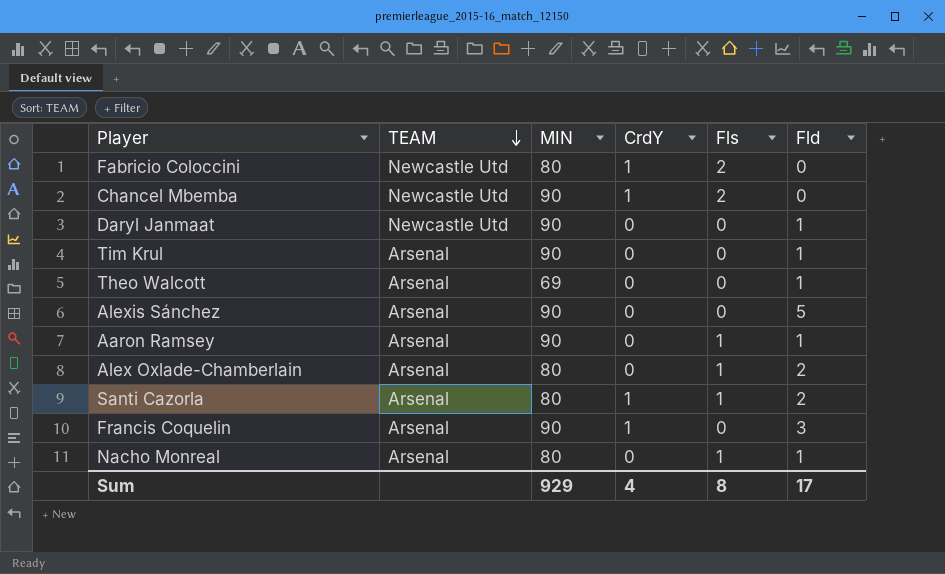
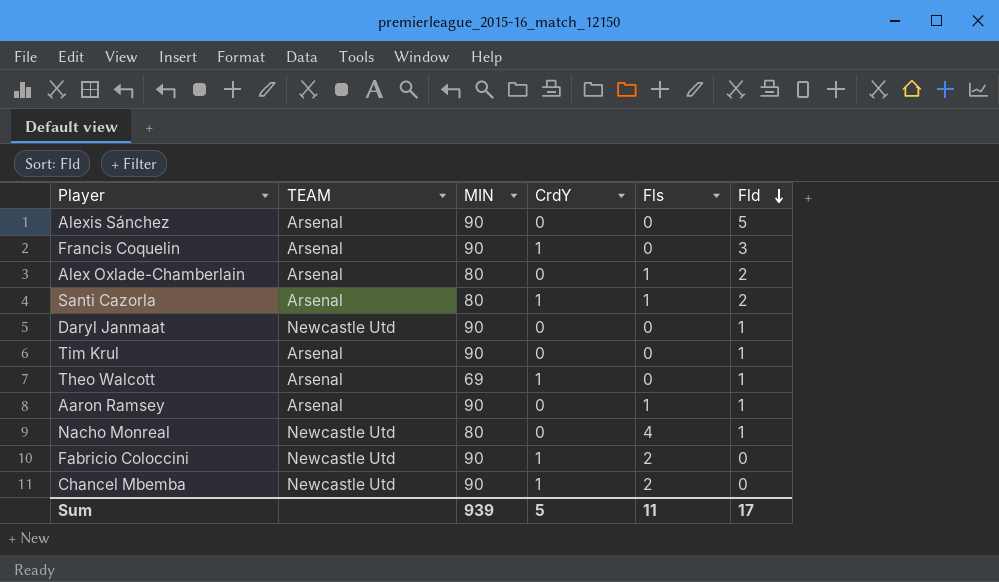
row order: TEAM descending -> Fld descending
Theo Walcott | CrdY: 0 -> 1
Nacho Monreal | TEAM: Arsenal -> Newcastle Utd
Nacho Monreal | Fls: 1 -> 4
Fabricio Coloccini | MIN: 80 -> 90
Sum | MIN: 929 -> 939
Sum | CrdY: 4 -> 5
Sum | Fls: 8 -> 11

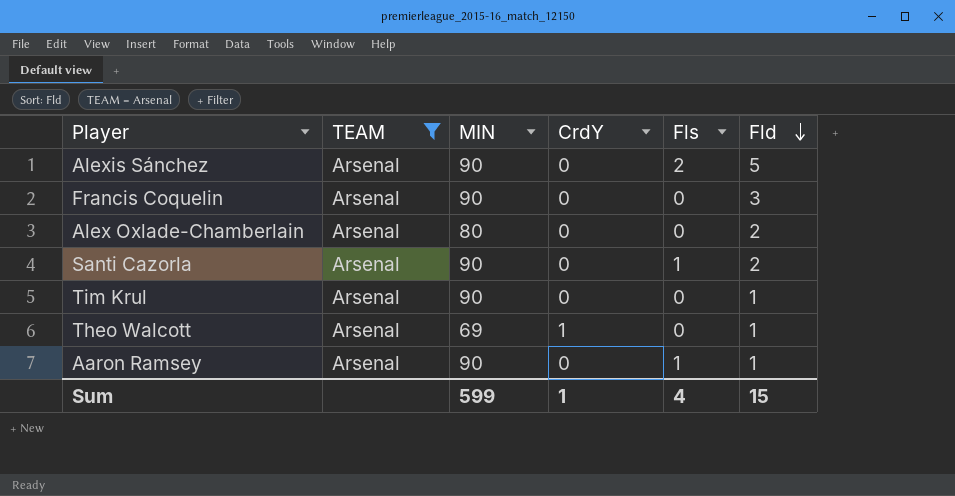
filter: none -> TEAM = Arsenal
Alexis Sánchez | Fls: 0 -> 2
Francis Coquelin | CrdY: 1 -> 0
Alex Oxlade-Chamberlain | Fls: 1 -> 0
Santi Cazorla | MIN: 80 -> 90
Santi Cazorla | CrdY: 1 -> 0
Sum | MIN: 939 -> 599
Sum | CrdY: 5 -> 1
Sum | Fls: 11 -> 4
Sum | Fld: 17 -> 15

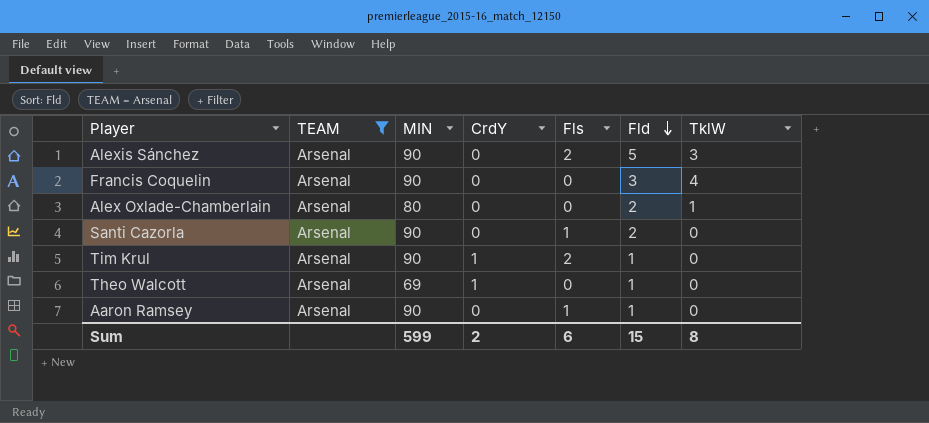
column TklW | position: none -> 7
Tim Krul | CrdY: 0 -> 1
Tim Krul | Fls: 0 -> 2
Sum | CrdY: 1 -> 2
Sum | Fls: 4 -> 6

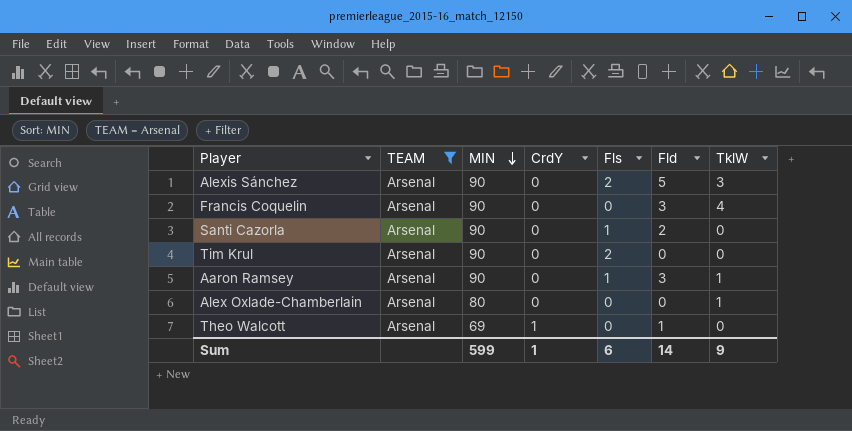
row order: Fld descending -> MIN descending
Tim Krul | CrdY: 1 -> 0
Tim Krul | Fld: 1 -> 0
Aaron Ramsey | Fld: 1 -> 3
Aaron Ramsey | TklW: 0 -> 1
Alex Oxlade-Chamberlain | Fld: 2 -> 0
Sum | CrdY: 2 -> 1
Sum | Fld: 15 -> 14
Sum | TklW: 8 -> 9

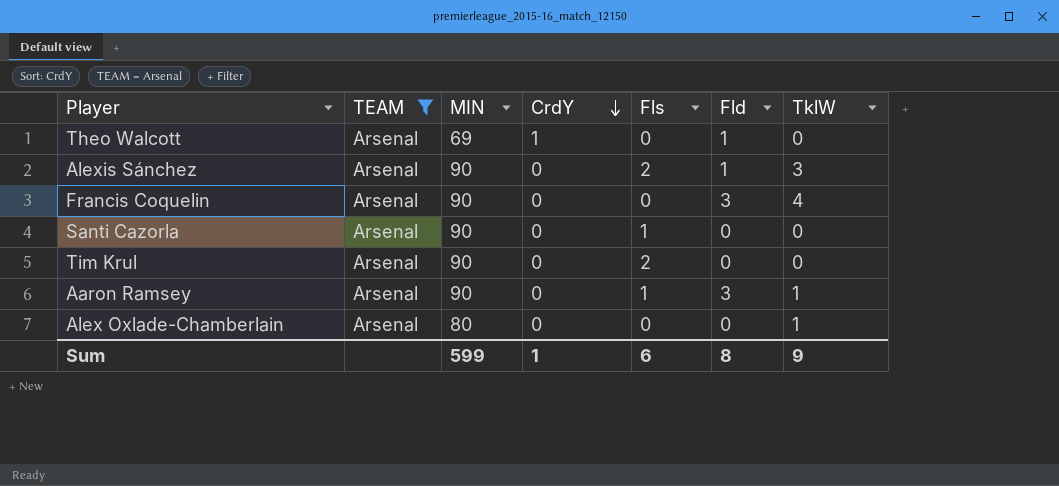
row order: MIN descending -> CrdY descending
Alexis Sánchez | Fld: 5 -> 1
Santi Cazorla | Fld: 2 -> 0
Sum | Fld: 14 -> 8

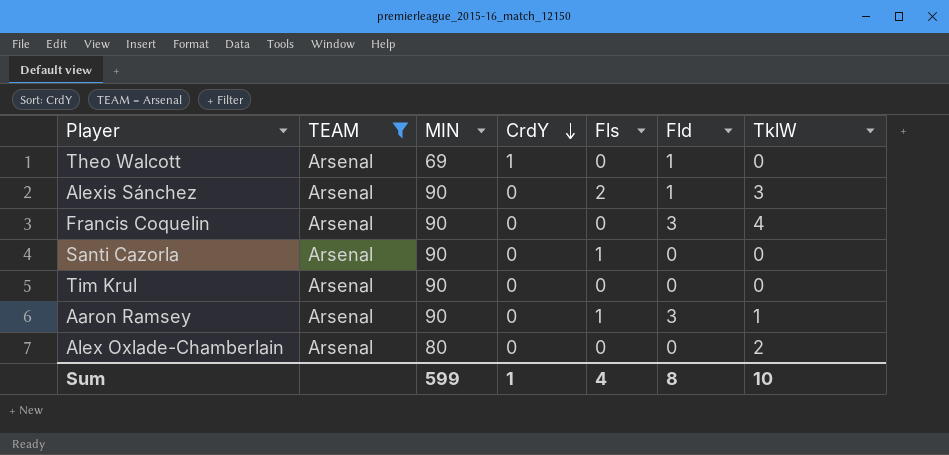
Tim Krul | Fls: 2 -> 0
Alex Oxlade-Chamberlain | TklW: 1 -> 2
Sum | Fls: 6 -> 4
Sum | TklW: 9 -> 10

